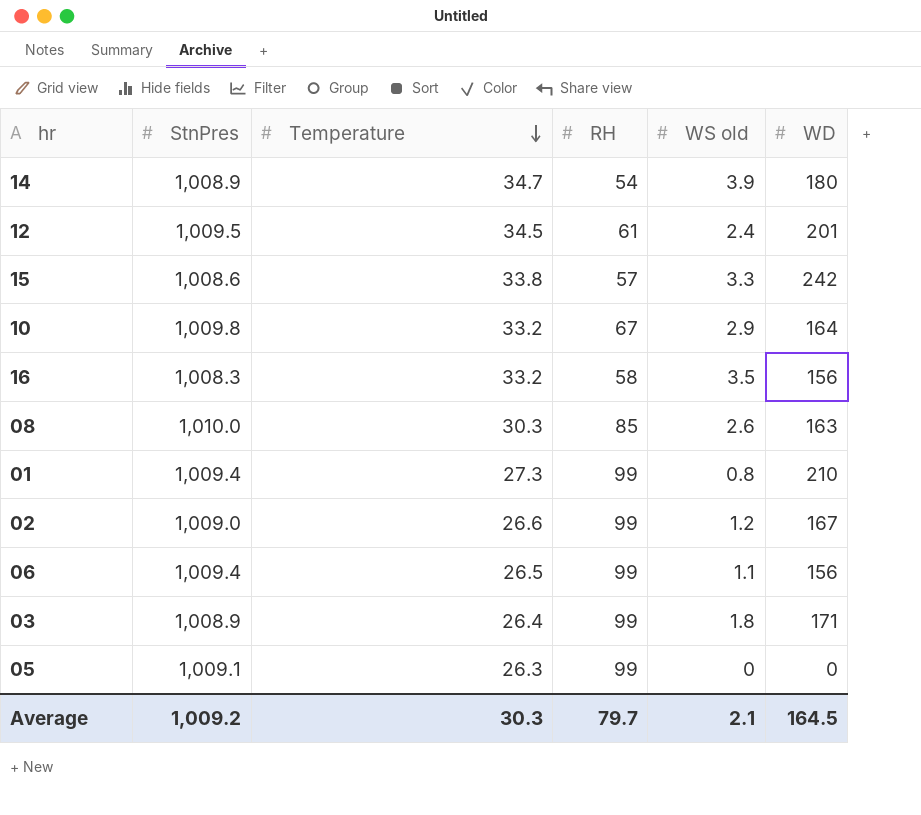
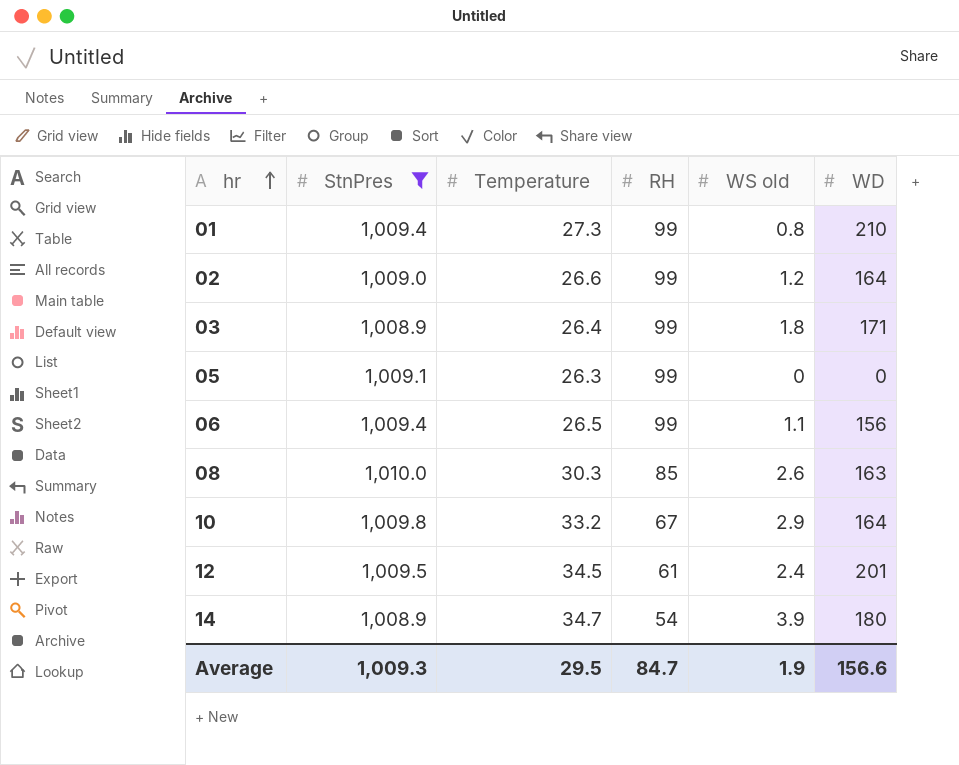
filter: none -> StnPres >= 1,008.9
row order: Temperature descending -> hr ascending
02 | WD: 167 -> 164
Average | StnPres: 1,009.2 -> 1,009.3
Average | Temperature: 30.3 -> 29.5
Average | RH: 79.7 -> 84.7
Average | WS old: 2.1 -> 1.9
Average | WD: 164.5 -> 156.6

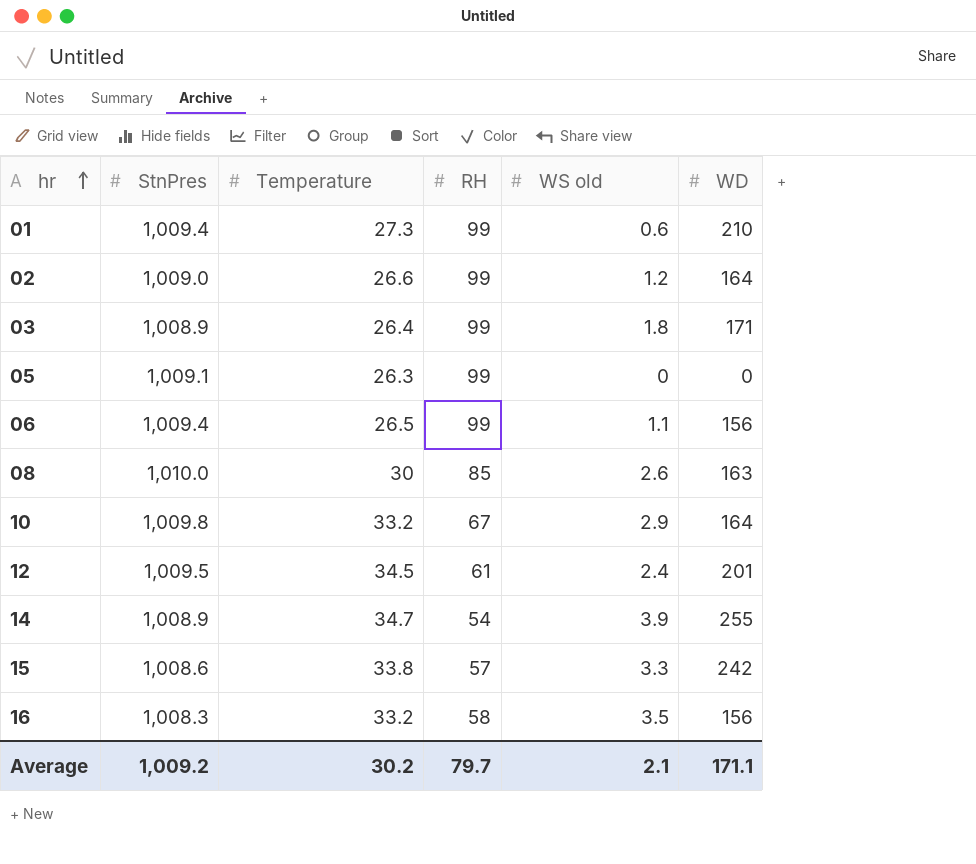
filter: StnPres >= 1,008.9 -> none
01 | WS old: 0.8 -> 0.6
08 | Temperature: 30.3 -> 30
14 | WD: 180 -> 255
Average | StnPres: 1,009.3 -> 1,009.2
Average | Temperature: 29.5 -> 30.2
Average | RH: 84.7 -> 79.7
Average | WS old: 1.9 -> 2.1
Average | WD: 156.6 -> 171.1

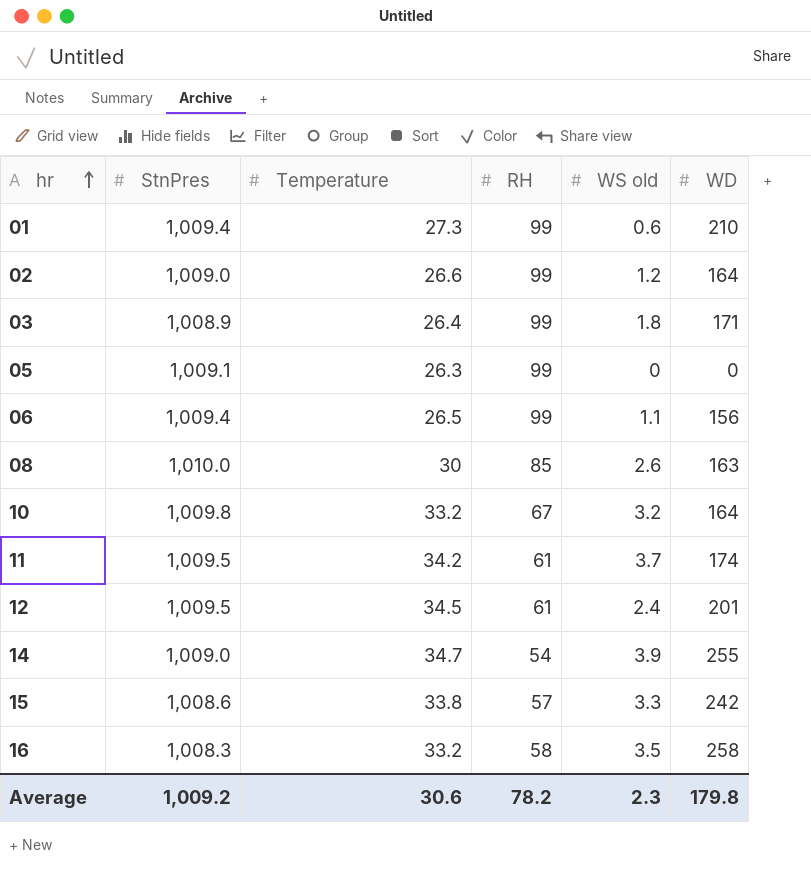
10 | WS old: 2.9 -> 3.2
row 11: none -> 1,009.5 | 34.2 | 61 | 3.7 | 174
14 | StnPres: 1,008.9 -> 1,009.0
16 | WD: 156 -> 258
Average | Temperature: 30.2 -> 30.6
Average | RH: 79.7 -> 78.2
Average | WS old: 2.1 -> 2.3
Average | WD: 171.1 -> 179.8

